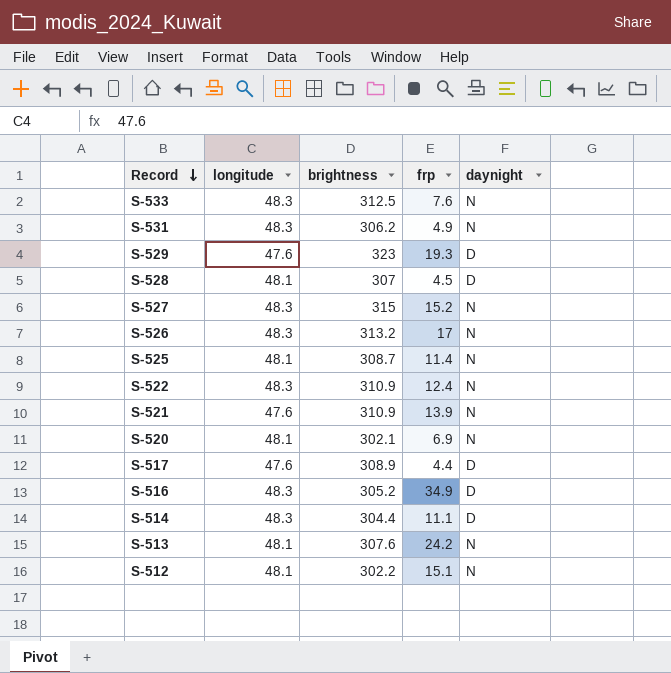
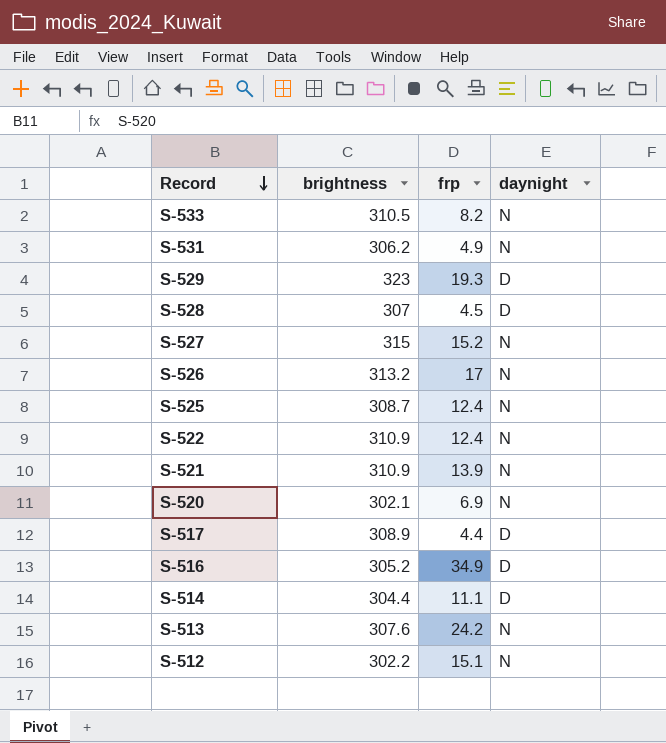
column longitude | position: 2 -> none
S-533 | brightness: 312.5 -> 310.5
S-533 | frp: 7.6 -> 8.2
S-525 | frp: 11.4 -> 12.4

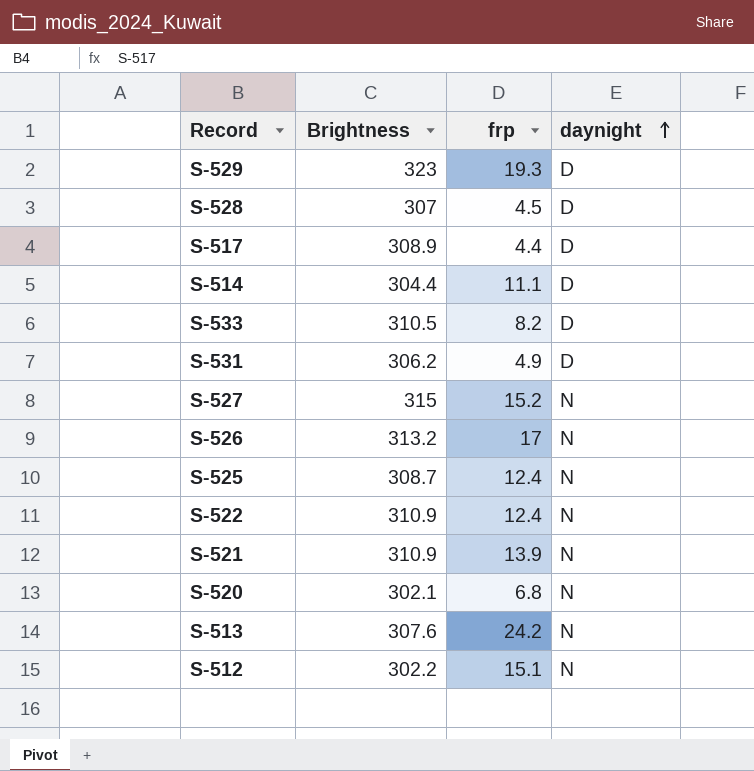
row order: Record descending -> daynight ascending
column name: brightness -> Brightness
row S-516: 305.2 | 34.9 | D -> none
S-533 | daynight: N -> D
S-531 | daynight: N -> D
S-520 | frp: 6.9 -> 6.8

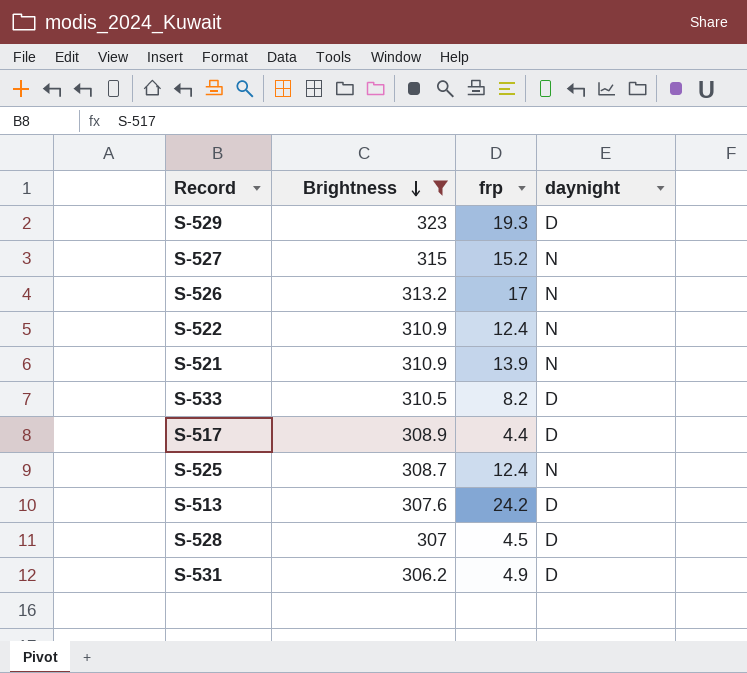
filter: none -> Brightness >= 306.2
row order: daynight ascending -> Brightness descending
S-513 | daynight: N -> D

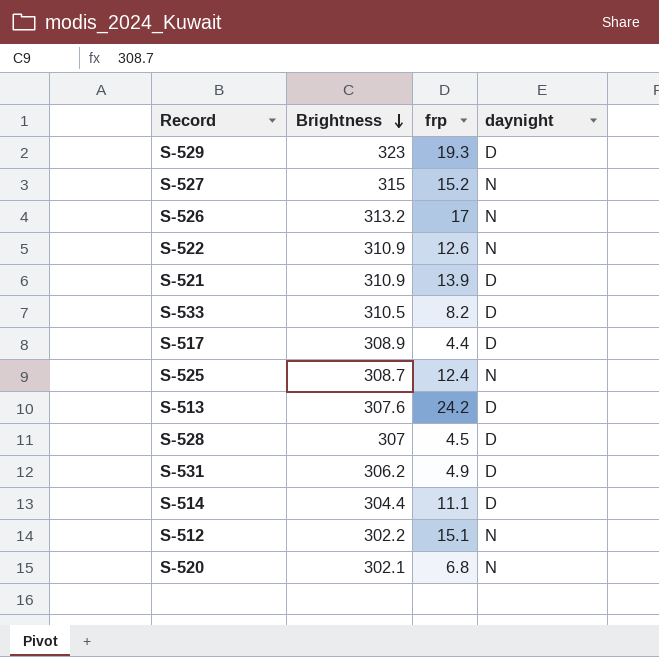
filter: Brightness >= 306.2 -> none
S-522 | frp: 12.4 -> 12.6
S-521 | daynight: N -> D

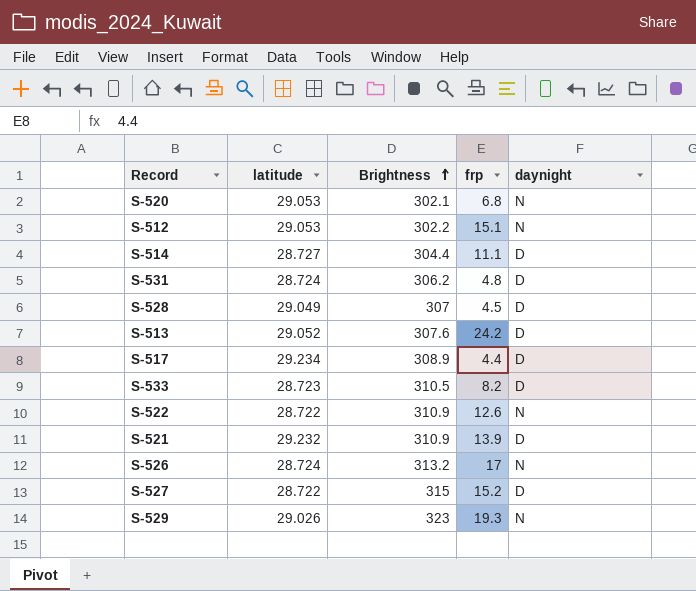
row order: Brightness descending -> Brightness ascending
column latitude | position: none -> 2
row S-525: 308.7 | 12.4 | N -> none
S-531 | frp: 4.9 -> 4.8
S-527 | daynight: N -> D
S-529 | daynight: D -> N

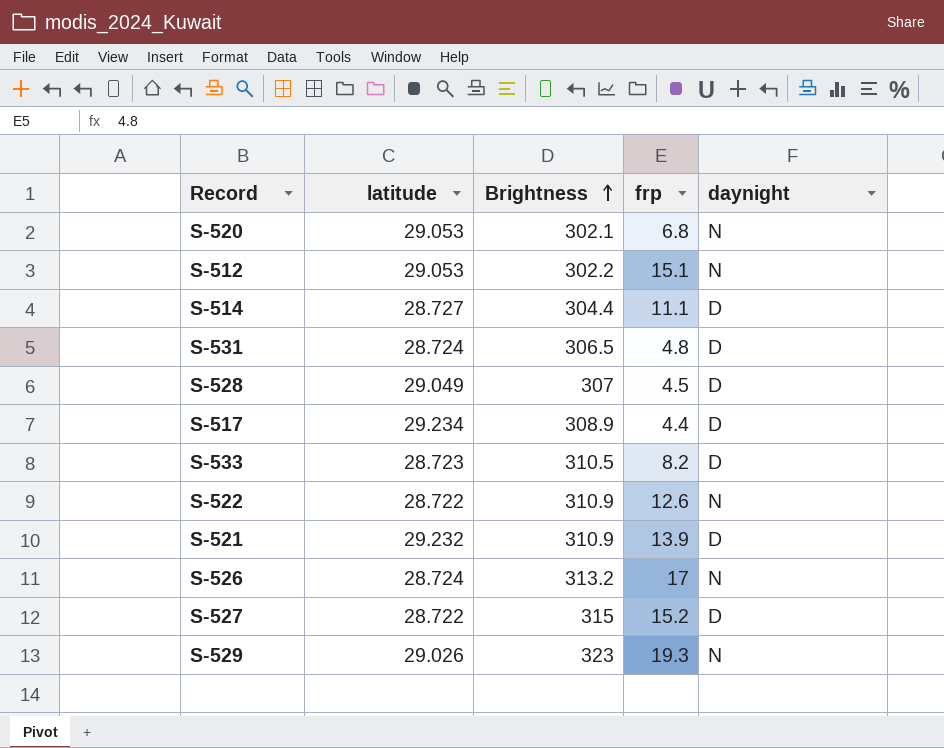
row S-513: 29.052 | 307.6 | 24.2 | D -> none
S-531 | Brightness: 306.2 -> 306.5

